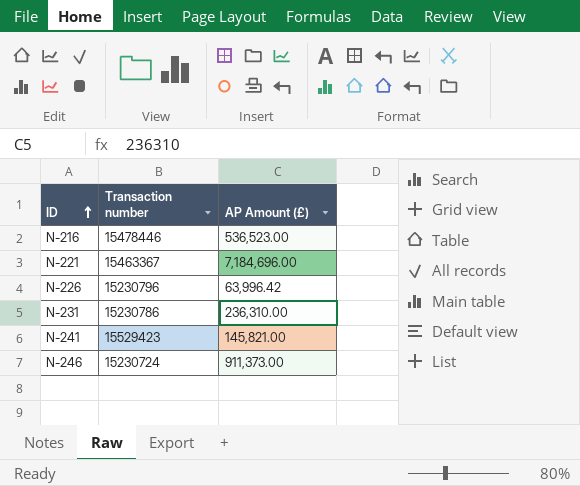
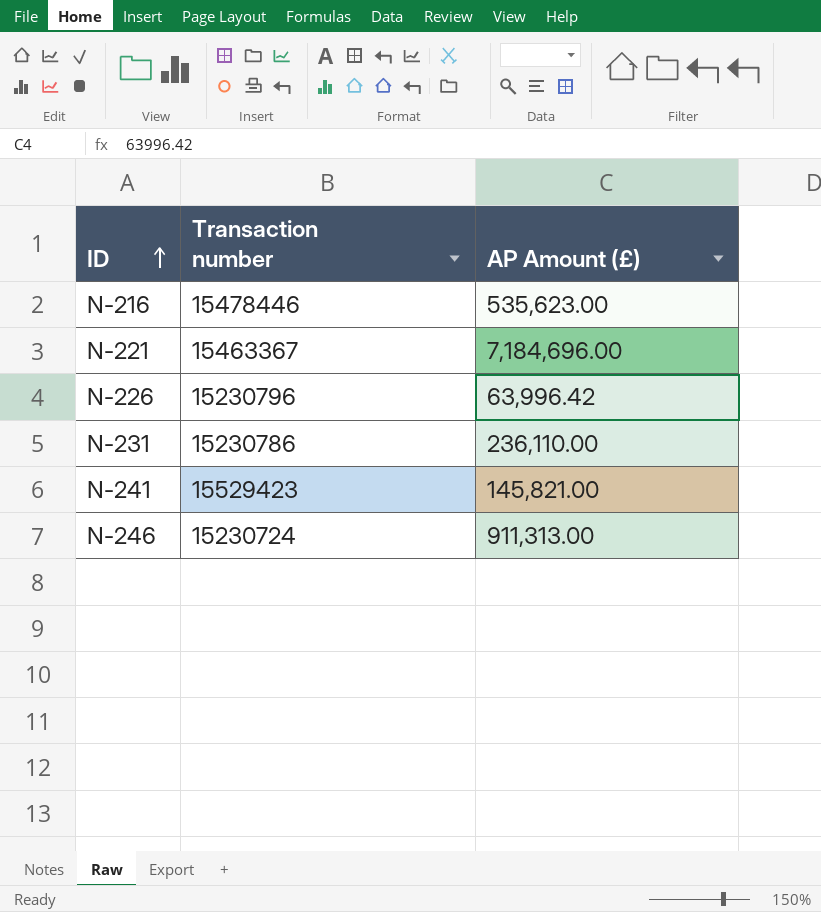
N-216 | AP Amount (£): 536,523.00 -> 535,623.00
N-231 | AP Amount (£): 236,310.00 -> 236,110.00
N-246 | AP Amount (£): 911,373.00 -> 911,313.00

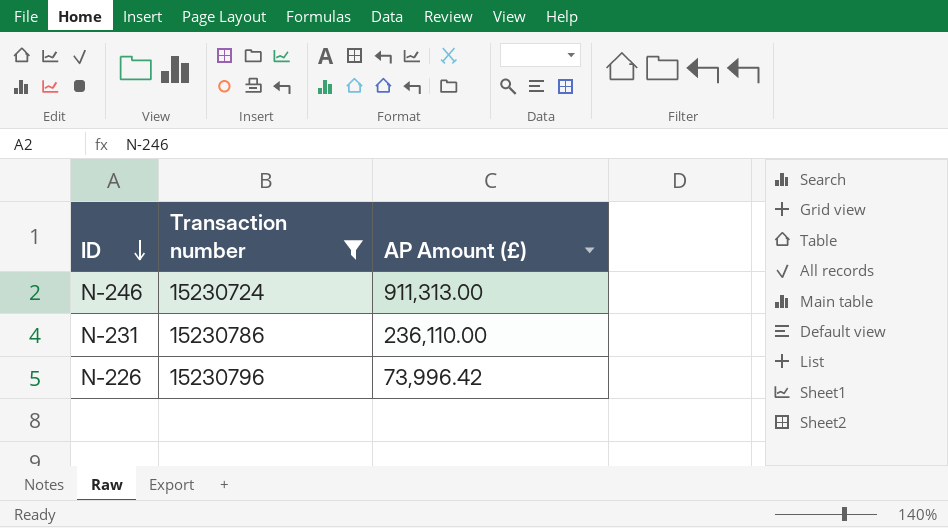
filter: none -> Transaction number <= 15230796
row order: ID ascending -> ID descending
N-226 | AP Amount (£): 63,996.42 -> 73,996.42

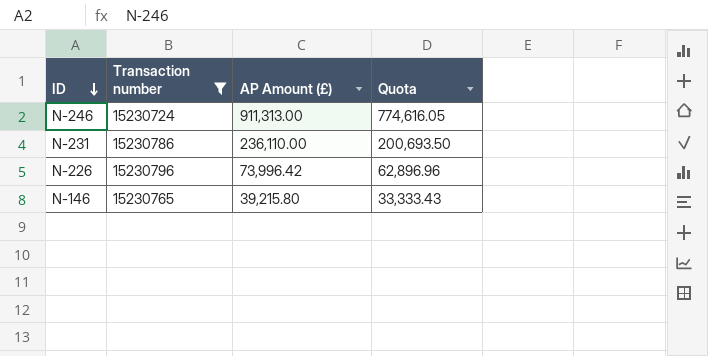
column Quota | formula: none -> [AP Amount (£)] * 0.85
row N-146: none -> 15230765 | 39,215.80 | 33,333.43

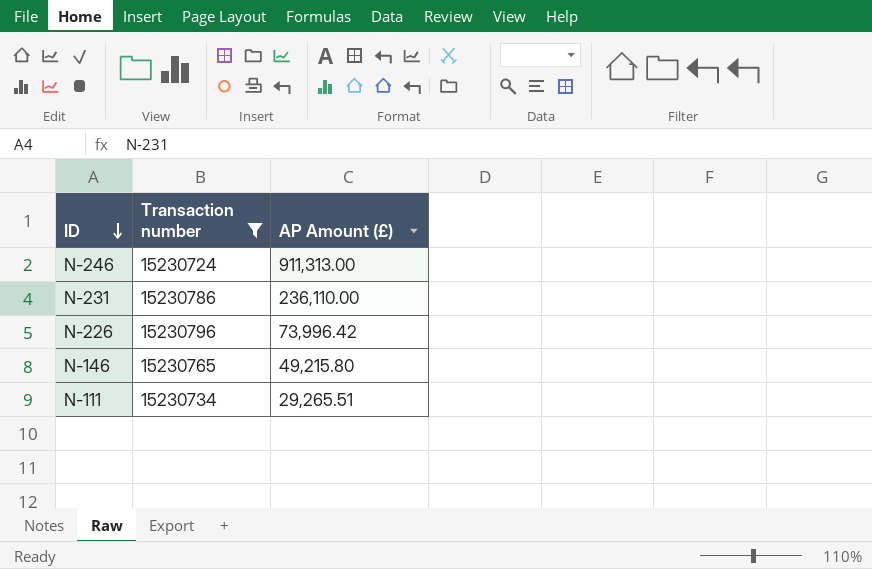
column Quota | formula: [AP Amount (£)] * 0.85 -> none
N-146 | AP Amount (£): 39,215.80 -> 49,215.80
row N-111: none -> 15230734 | 29,265.51

